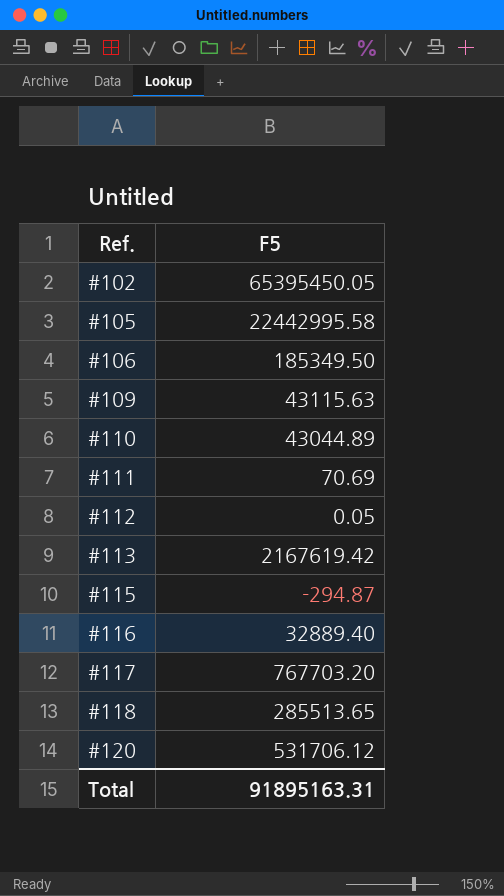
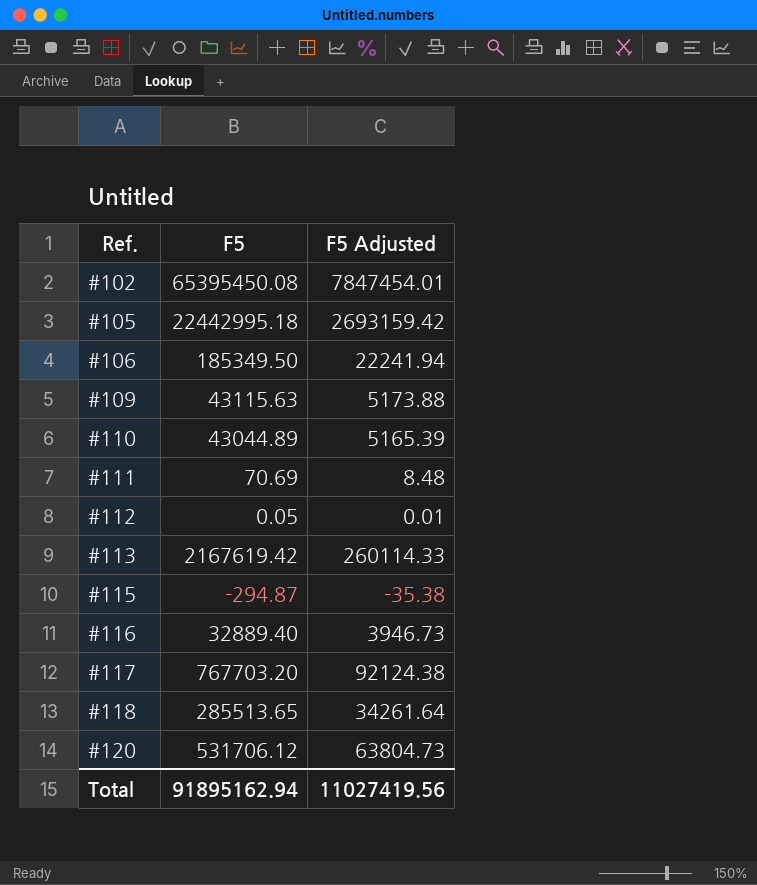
column F5 Adjusted | formula: none -> [F5] * 0.12
#102 | F5: 65395450.05 -> 65395450.08
#105 | F5: 22442995.58 -> 22442995.18
Total | F5: 91895163.31 -> 91895162.94

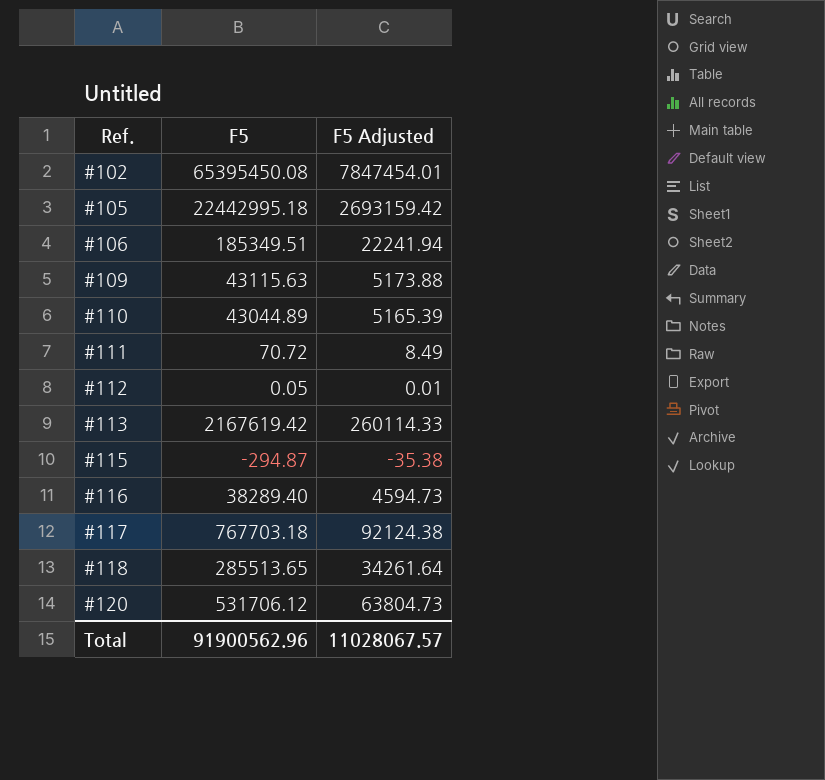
#106 | F5: 185349.50 -> 185349.51
#111 | F5: 70.69 -> 70.72
#111 | F5 Adjusted: 8.48 -> 8.49
#116 | F5: 32889.40 -> 38289.40
#116 | F5 Adjusted: 3946.73 -> 4594.73
#117 | F5: 767703.20 -> 767703.18
Total | F5: 91895162.94 -> 91900562.96
Total | F5 Adjusted: 11027419.56 -> 11028067.57

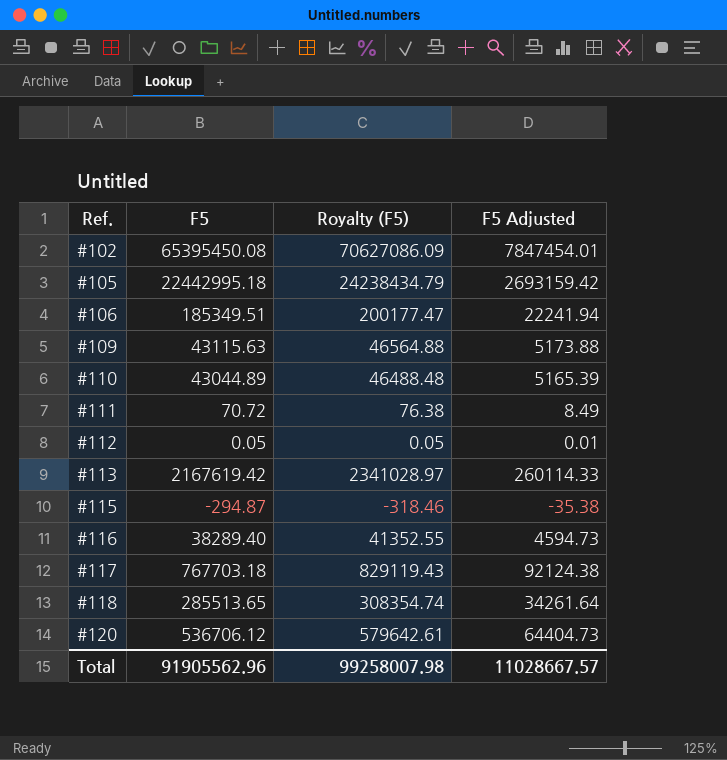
column Royalty (F5) | formula: none -> [F5] * 1.08
#120 | F5: 531706.12 -> 536706.12
#120 | F5 Adjusted: 63804.73 -> 64404.73
Total | F5: 91900562.96 -> 91905562.96
Total | F5 Adjusted: 11028067.57 -> 11028667.57

